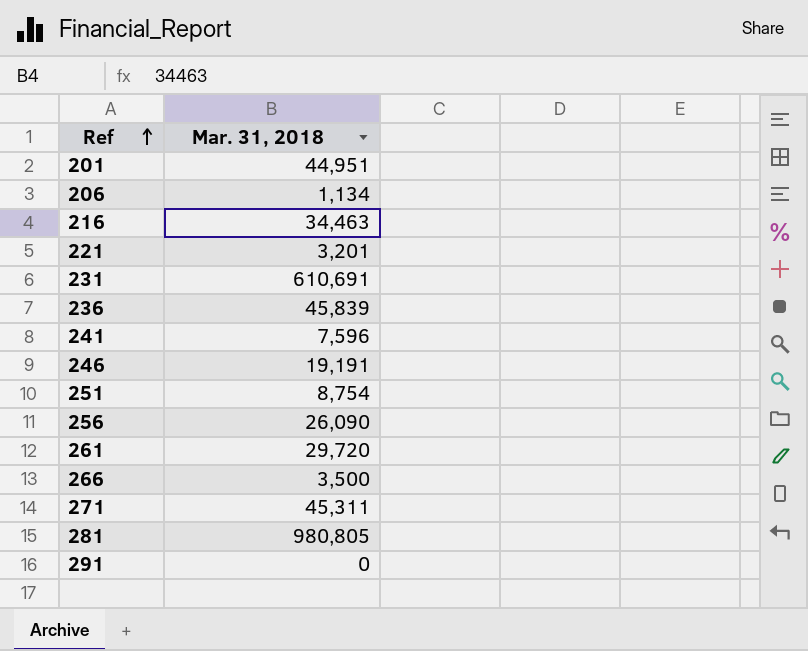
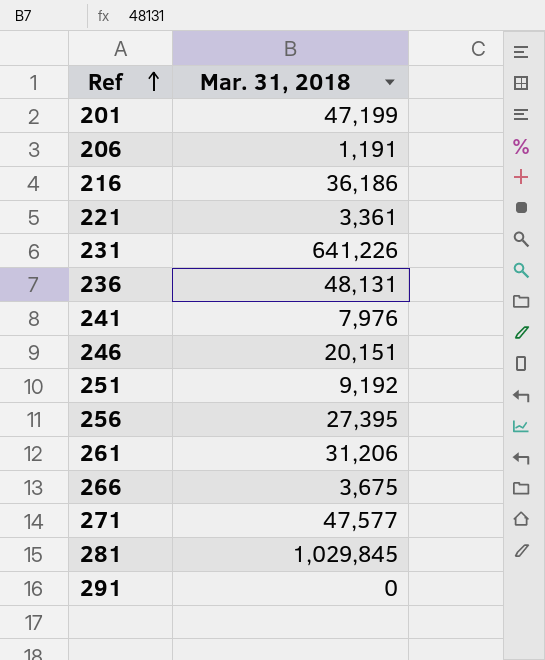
201 | Mar. 31, 2018: 44,951 -> 47,199
206 | Mar. 31, 2018: 1,134 -> 1,191
216 | Mar. 31, 2018: 34,463 -> 36,186
221 | Mar. 31, 2018: 3,201 -> 3,361
231 | Mar. 31, 2018: 610,691 -> 641,226
236 | Mar. 31, 2018: 45,839 -> 48,131
241 | Mar. 31, 2018: 7,596 -> 7,976
246 | Mar. 31, 2018: 19,191 -> 20,151
251 | Mar. 31, 2018: 8,754 -> 9,192
256 | Mar. 31, 2018: 26,090 -> 27,395
261 | Mar. 31, 2018: 29,720 -> 31,206
266 | Mar. 31, 2018: 3,500 -> 3,675
271 | Mar. 31, 2018: 45,311 -> 47,577
281 | Mar. 31, 2018: 980,805 -> 1,029,845

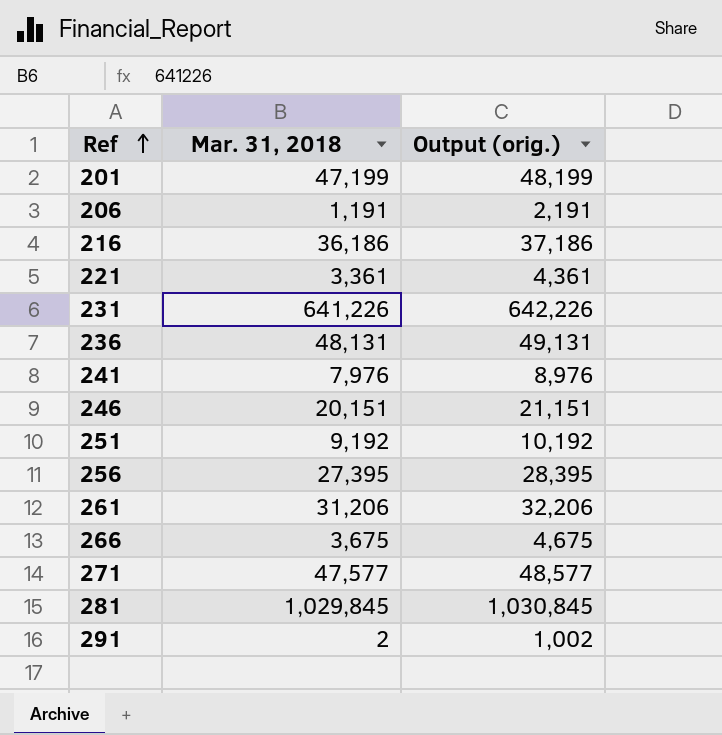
column Output (orig.) | formula: none -> [Mar. 31, 2018] + 1000
291 | Mar. 31, 2018: 0 -> 2

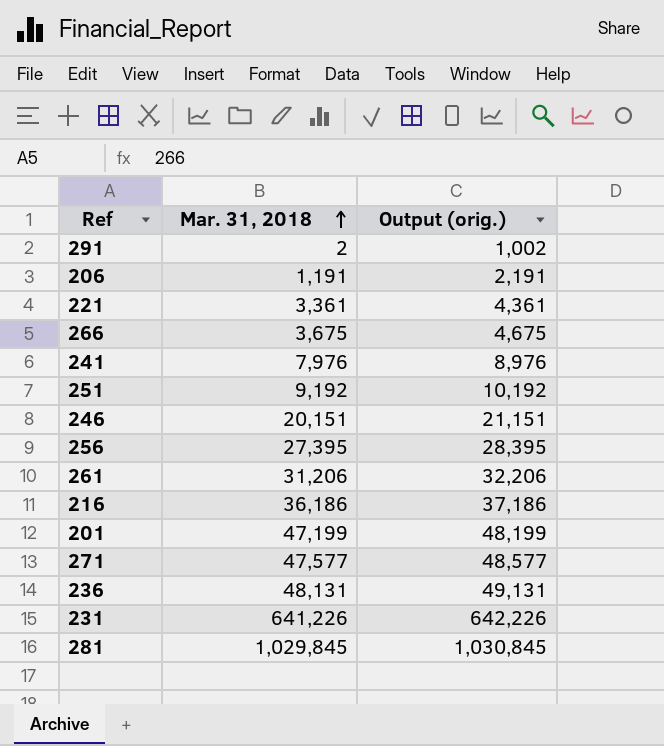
row order: Ref ascending -> Mar. 31, 2018 ascending

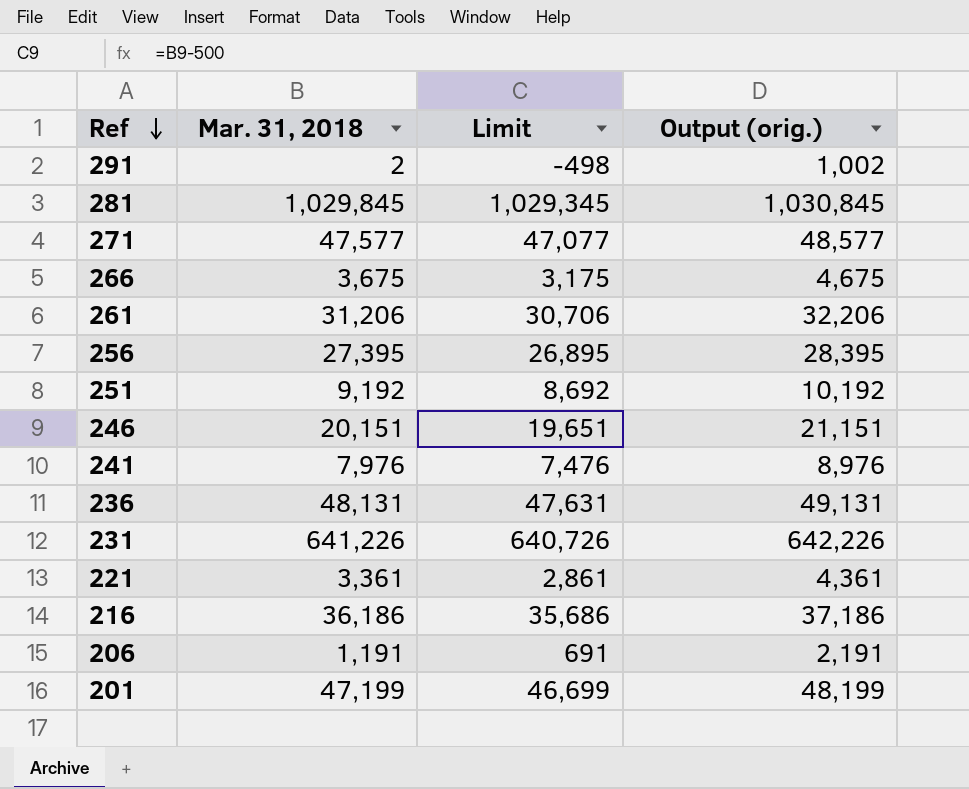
row order: Mar. 31, 2018 ascending -> Ref descending
column Limit | formula: none -> [Mar. 31, 2018] - 500

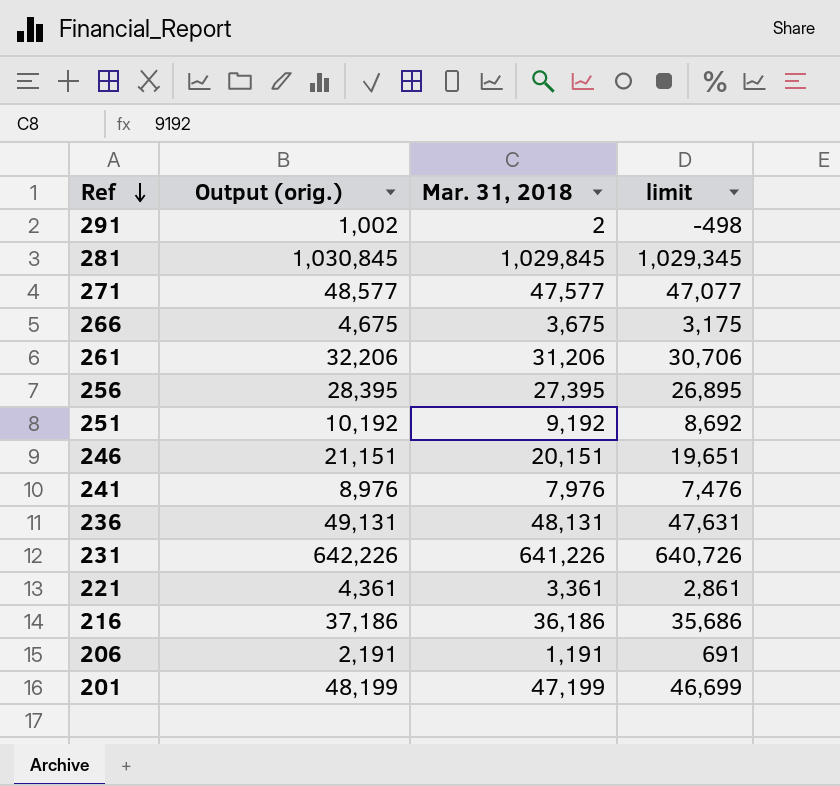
column Output (orig.) | position: 4 -> 2
column name: Limit -> limit

